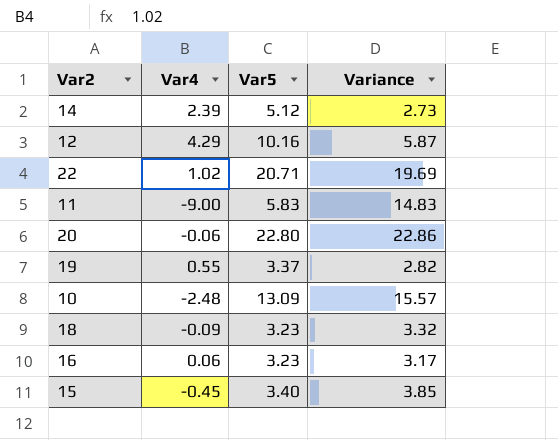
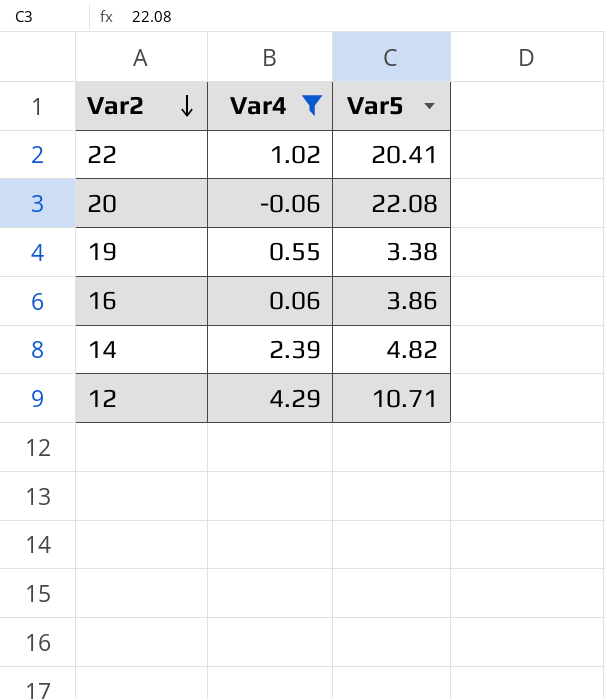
filter: none -> Var4 >= -0.06
row order: none -> Var2 descending
column Variance | formula: [Var5] - [Var4] -> none
22 | Var5: 20.71 -> 20.41
20 | Var5: 22.80 -> 22.08
19 | Var5: 3.37 -> 3.38
16 | Var5: 3.23 -> 3.86
14 | Var5: 5.12 -> 4.82
12 | Var5: 10.16 -> 10.71

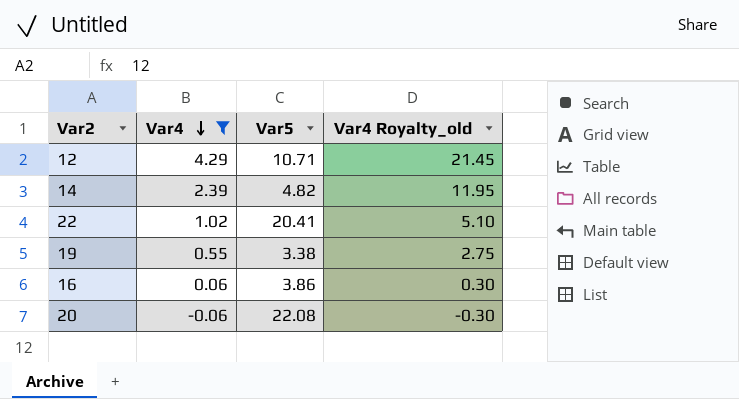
row order: Var2 descending -> Var4 descending
column Var4 Royalty_old | formula: none -> [Var4] * 5

